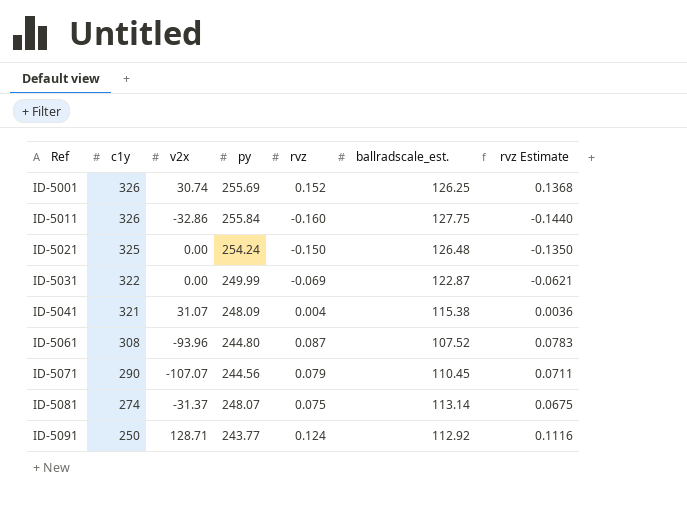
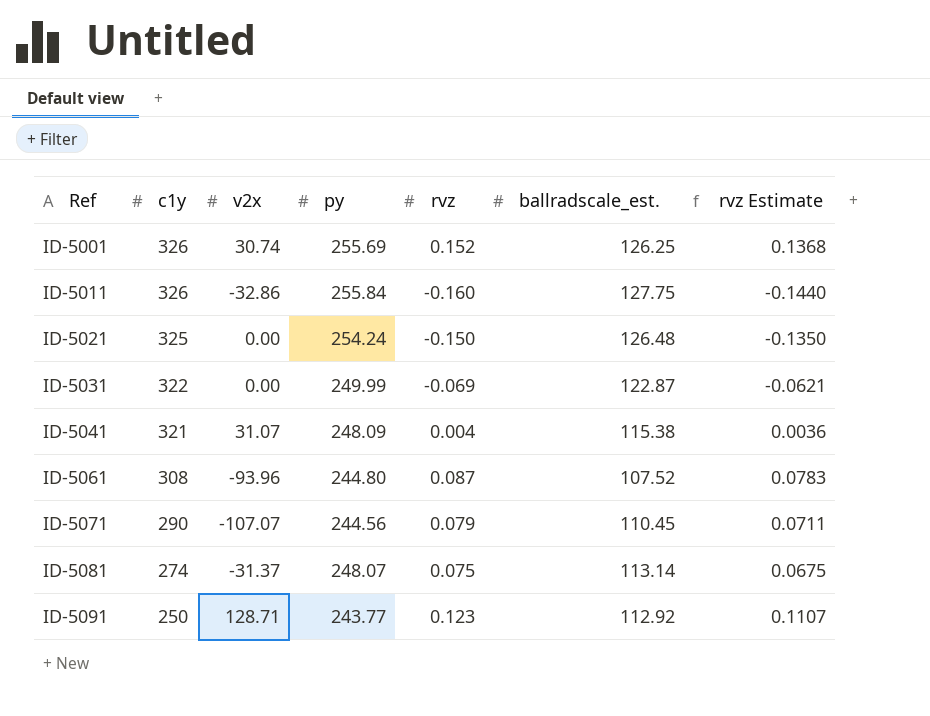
ID-5091 | rvz: 0.124 -> 0.123
ID-5091 | rvz Estimate: 0.1116 -> 0.1107

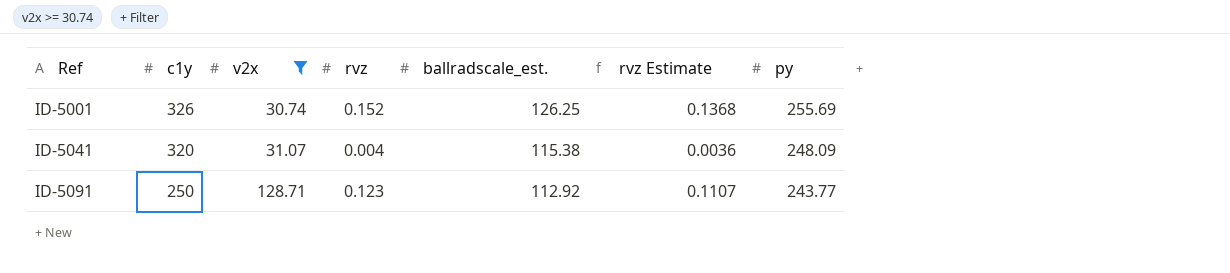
filter: none -> v2x >= 30.74
column py | position: 4 -> 7
ID-5041 | c1y: 321 -> 320

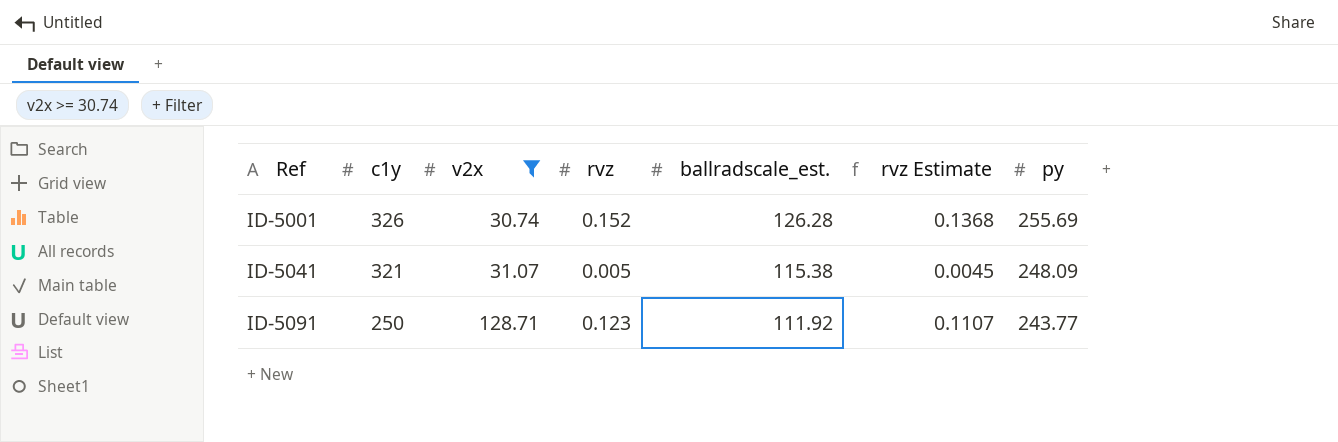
ID-5001 | ballradscale_est.: 126.25 -> 126.28
ID-5041 | c1y: 320 -> 321
ID-5041 | rvz: 0.004 -> 0.005
ID-5041 | rvz Estimate: 0.0036 -> 0.0045
ID-5091 | ballradscale_est.: 112.92 -> 111.92

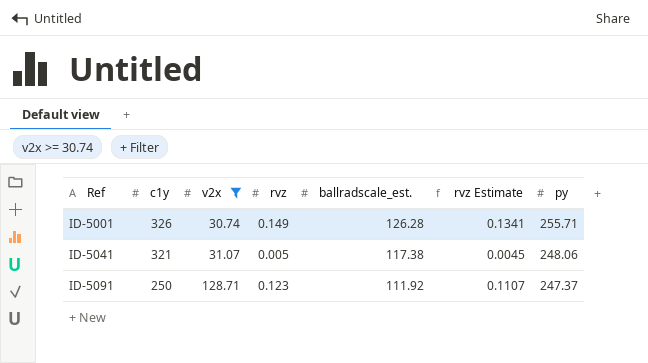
ID-5001 | rvz: 0.152 -> 0.149
ID-5001 | rvz Estimate: 0.1368 -> 0.1341
ID-5001 | py: 255.69 -> 255.71
ID-5041 | ballradscale_est.: 115.38 -> 117.38
ID-5041 | py: 248.09 -> 248.06
ID-5091 | py: 243.77 -> 247.37

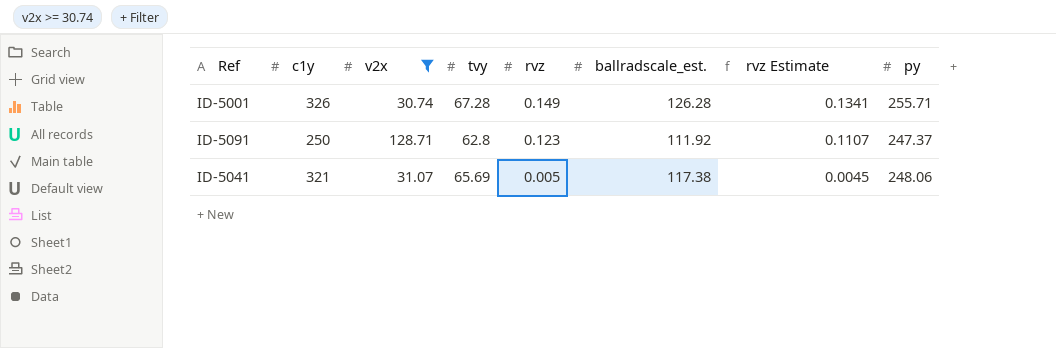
row order: Ref ascending -> rvz descending
column tvy | position: none -> 4

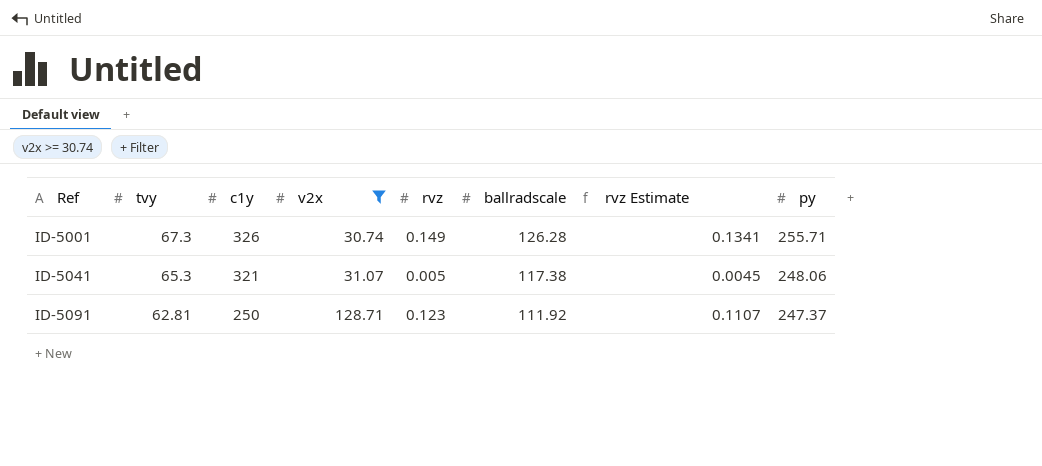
row order: rvz descending -> Ref ascending
column tvy | position: 4 -> 2
column name: ballradscale_est. -> ballradscale
ID-5001 | tvy: 67.28 -> 67.3
ID-5041 | tvy: 65.69 -> 65.3
ID-5091 | tvy: 62.8 -> 62.81

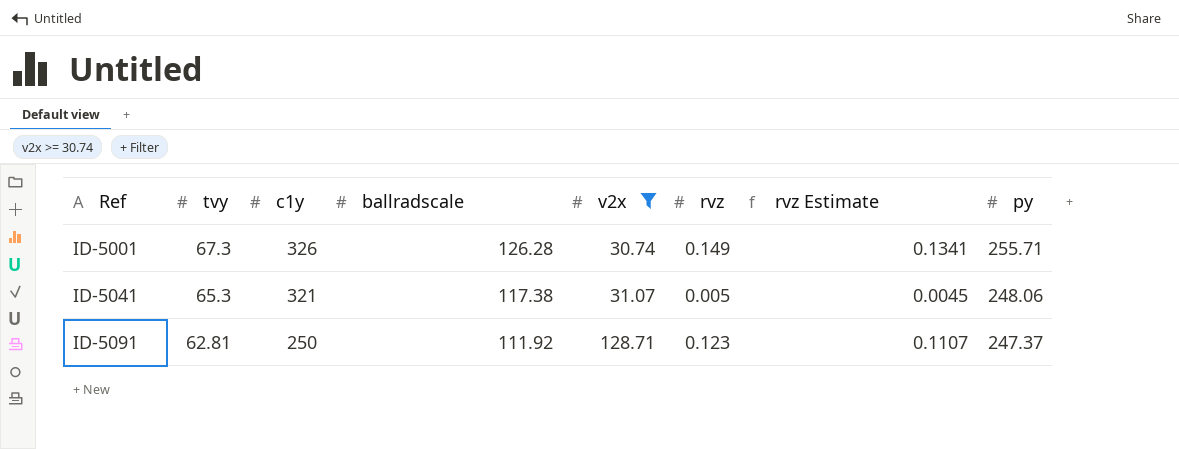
column ballradscale | position: 6 -> 4

